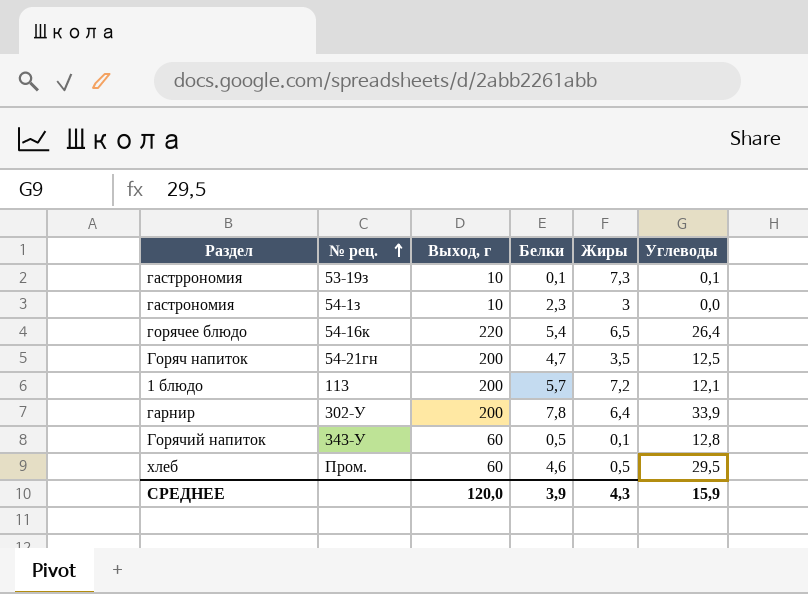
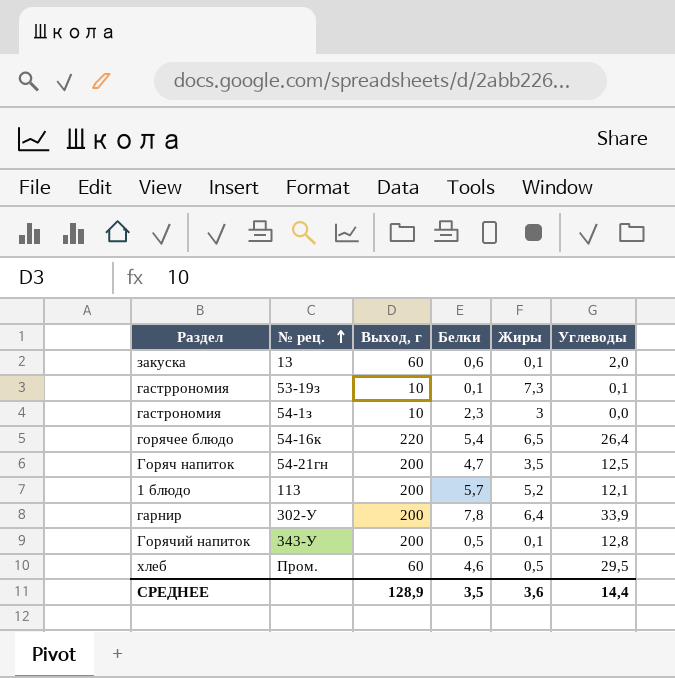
row закуска: none -> 13 | 60 | 0,6 | 0,1 | 2,0
1 блюдо | Жиры: 7,2 -> 5,2
Горячий напиток | Выход, г: 60 -> 200
СРЕДНЕЕ | Выход, г: 120,0 -> 128,9
СРЕДНЕЕ | Белки: 3,9 -> 3,5
СРЕДНЕЕ | Жиры: 4,3 -> 3,6
СРЕДНЕЕ | Углеводы: 15,9 -> 14,4

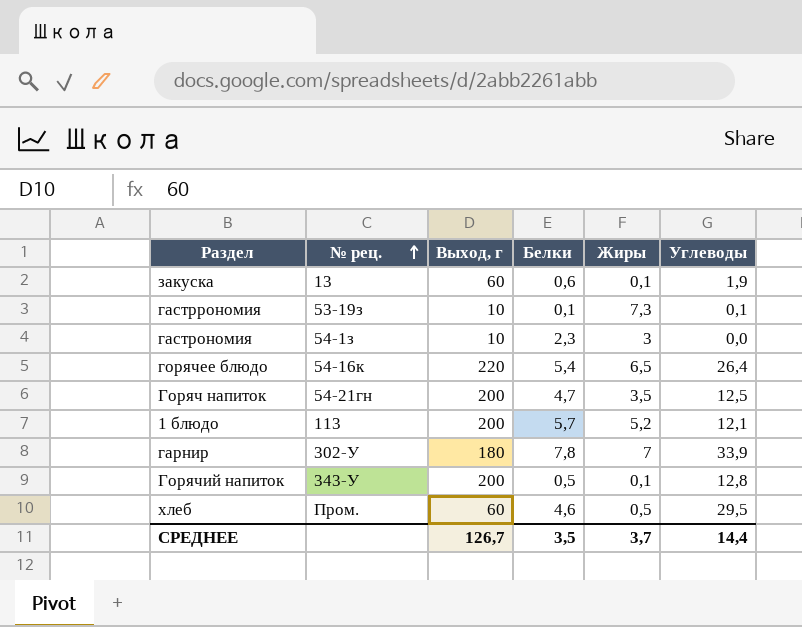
закуска | Углеводы: 2,0 -> 1,9
гарнир | Выход, г: 200 -> 180
гарнир | Жиры: 6,4 -> 7
СРЕДНЕЕ | Выход, г: 128,9 -> 126,7
СРЕДНЕЕ | Жиры: 3,6 -> 3,7

